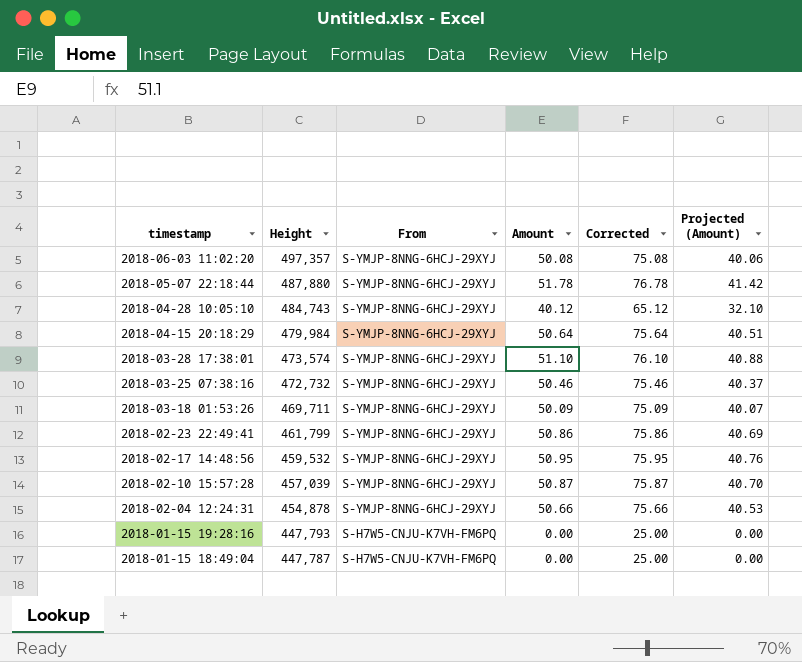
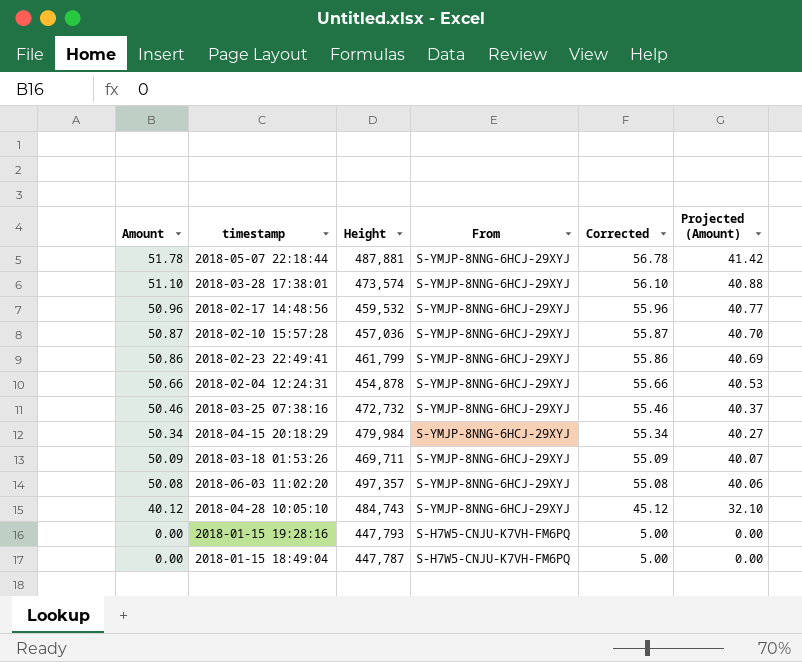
row order: timestamp descending -> Amount descending
column Amount | position: 4 -> 1
column Corrected | formula: [Amount] + 25 -> [Amount] + 5
2018-05-07 22:18:44 | Height: 487,880 -> 487,881
2018-02-17 14:48:56 | Amount: 50.95 -> 50.96
2018-02-17 14:48:56 | Projected (Amount): 40.76 -> 40.77
2018-02-10 15:57:28 | Height: 457,039 -> 457,036
2018-04-15 20:18:29 | Amount: 50.64 -> 50.34
2018-04-15 20:18:29 | Projected (Amount): 40.51 -> 40.27

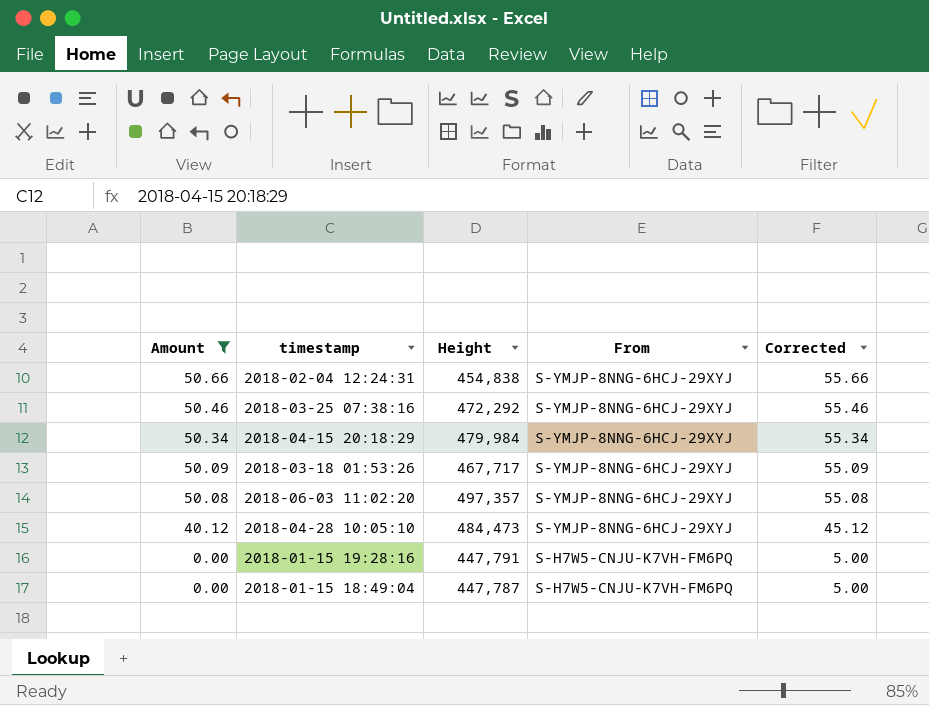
filter: none -> Amount <= 50.66
column Projected (Amount) | formula: [Amount] * 0.8 -> none
2018-02-04 12:24:31 | Height: 454,878 -> 454,838
2018-03-25 07:38:16 | Height: 472,732 -> 472,292
2018-03-18 01:53:26 | Height: 469,711 -> 467,717
2018-04-28 10:05:10 | Height: 484,743 -> 484,473
2018-01-15 19:28:16 | Height: 447,793 -> 447,791

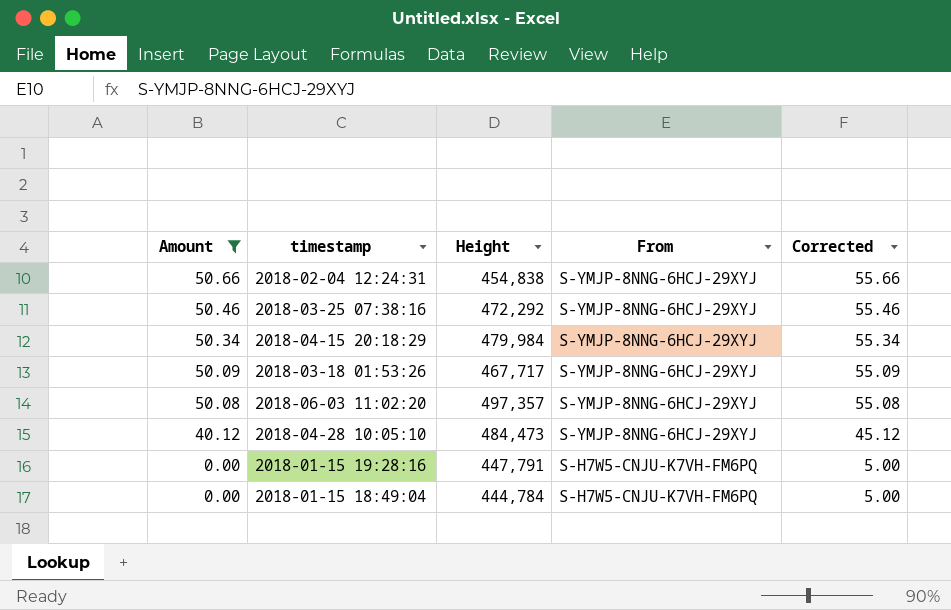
2018-01-15 18:49:04 | Height: 447,787 -> 444,784

